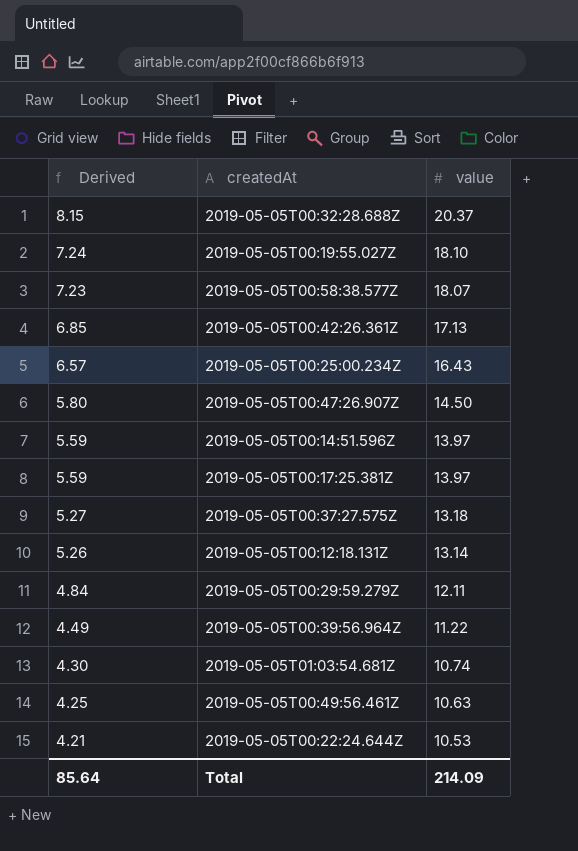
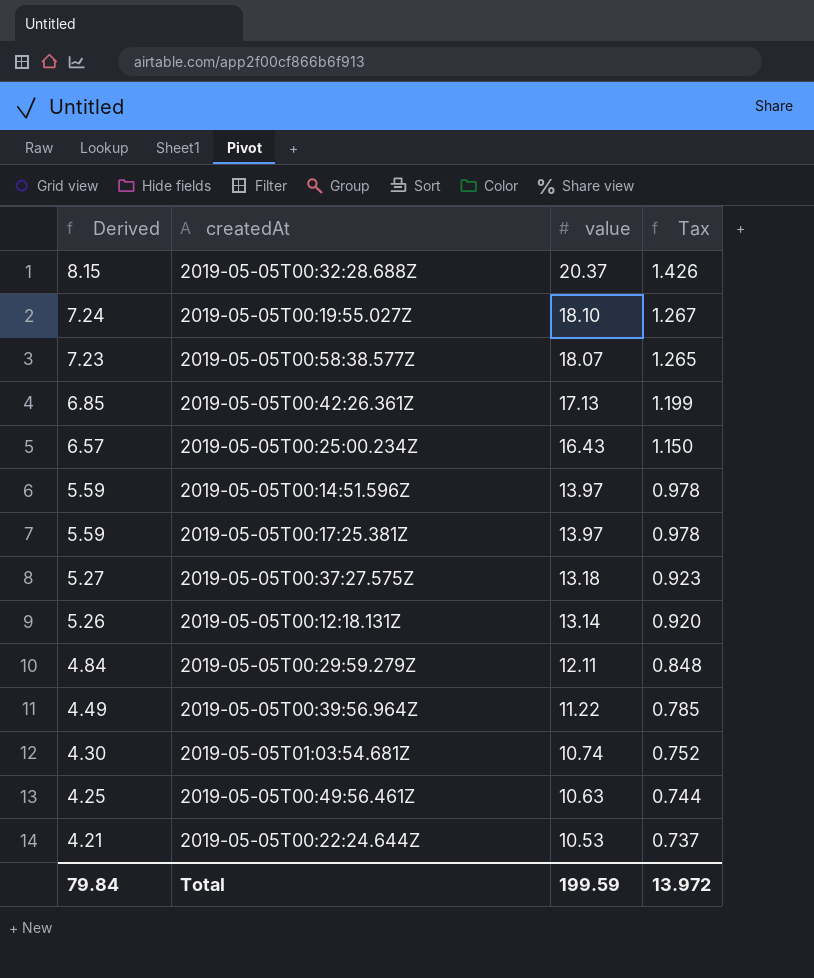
column Tax | formula: none -> [value] * 0.07
row 2019-05-05T00:47:26.907Z: 5.80 | 14.50 -> none
Total | Derived: 85.64 -> 79.84
Total | value: 214.09 -> 199.59

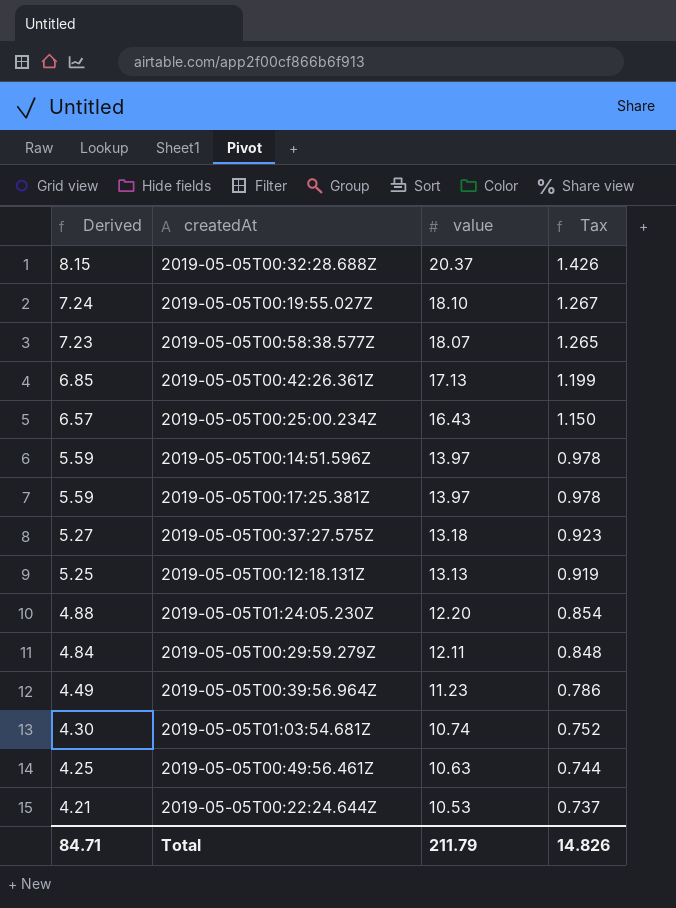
2019-05-05T00:12:18.131Z | Derived: 5.26 -> 5.25
2019-05-05T00:12:18.131Z | value: 13.14 -> 13.13
2019-05-05T00:12:18.131Z | Tax: 0.920 -> 0.919
row 2019-05-05T01:24:05.230Z: none -> 4.88 | 12.20 | 0.854
2019-05-05T00:39:56.964Z | value: 11.22 -> 11.23
2019-05-05T00:39:56.964Z | Tax: 0.785 -> 0.786
Total | Derived: 79.84 -> 84.71
Total | value: 199.59 -> 211.79
Total | Tax: 13.972 -> 14.826

